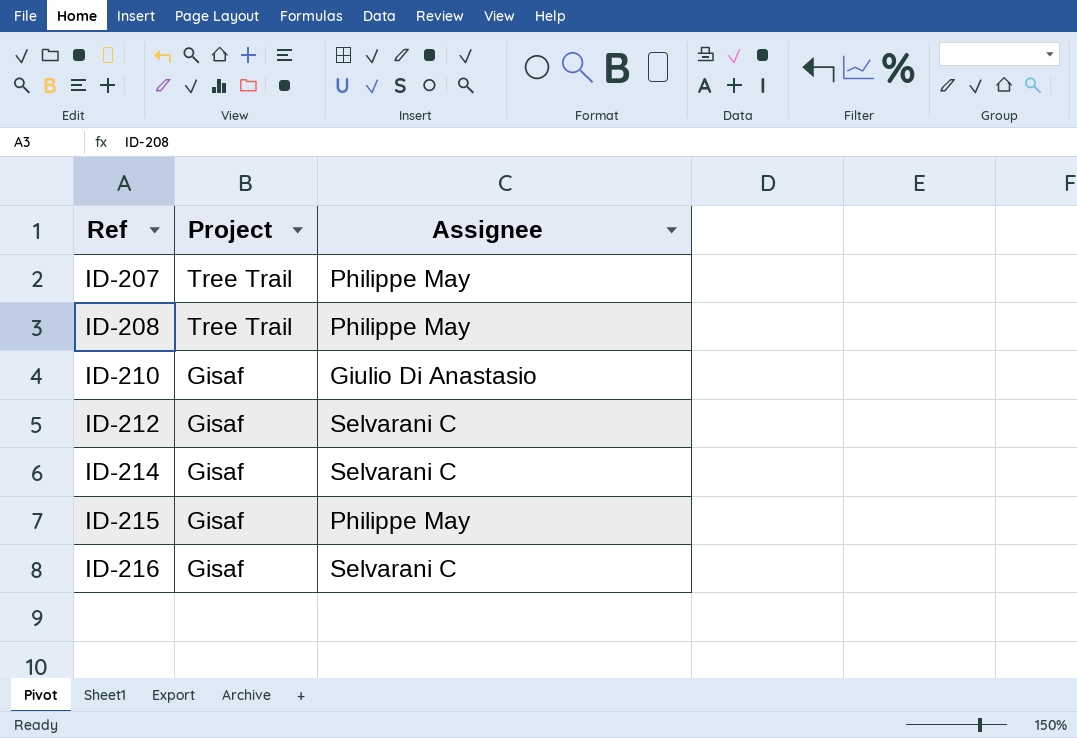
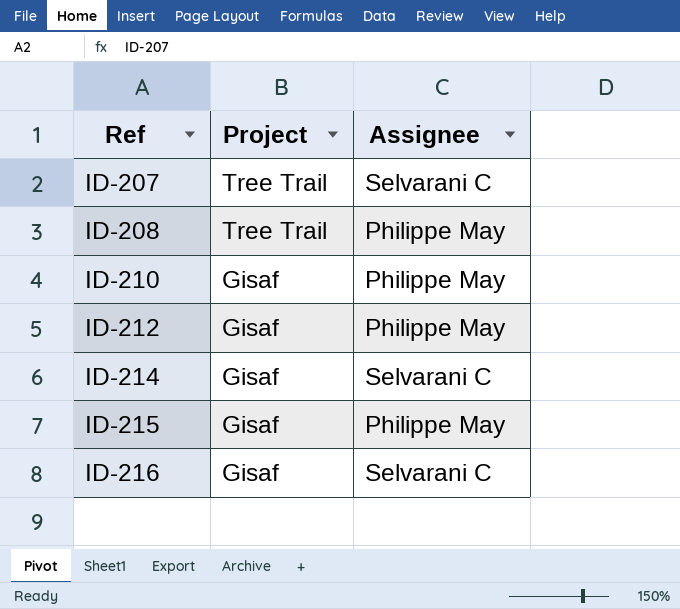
ID-207 | Assignee: Philippe May -> Selvarani C
ID-210 | Assignee: Giulio Di Anastasio -> Philippe May
ID-212 | Assignee: Selvarani C -> Philippe May

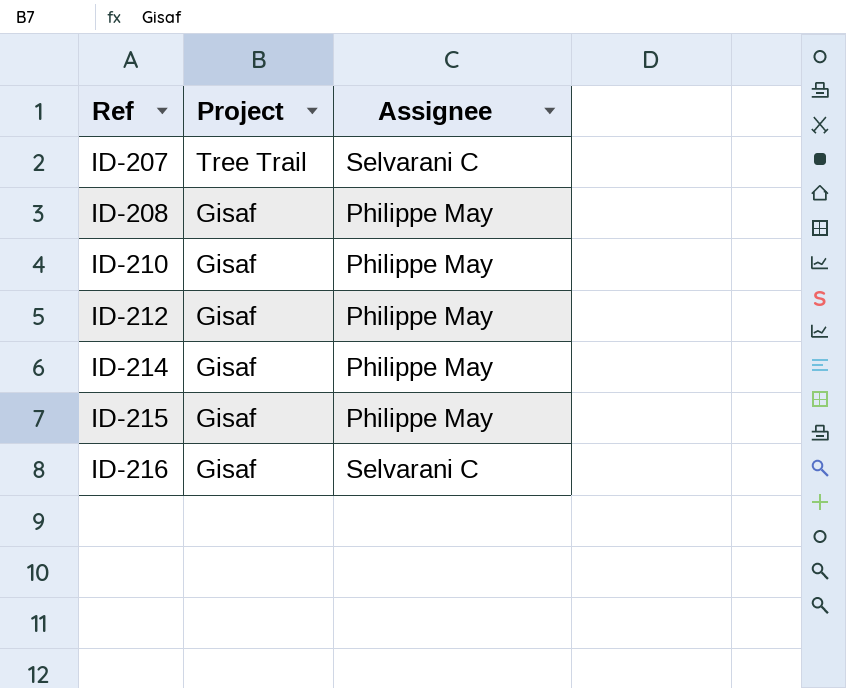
ID-208 | Project: Tree Trail -> Gisaf
ID-214 | Assignee: Selvarani C -> Philippe May

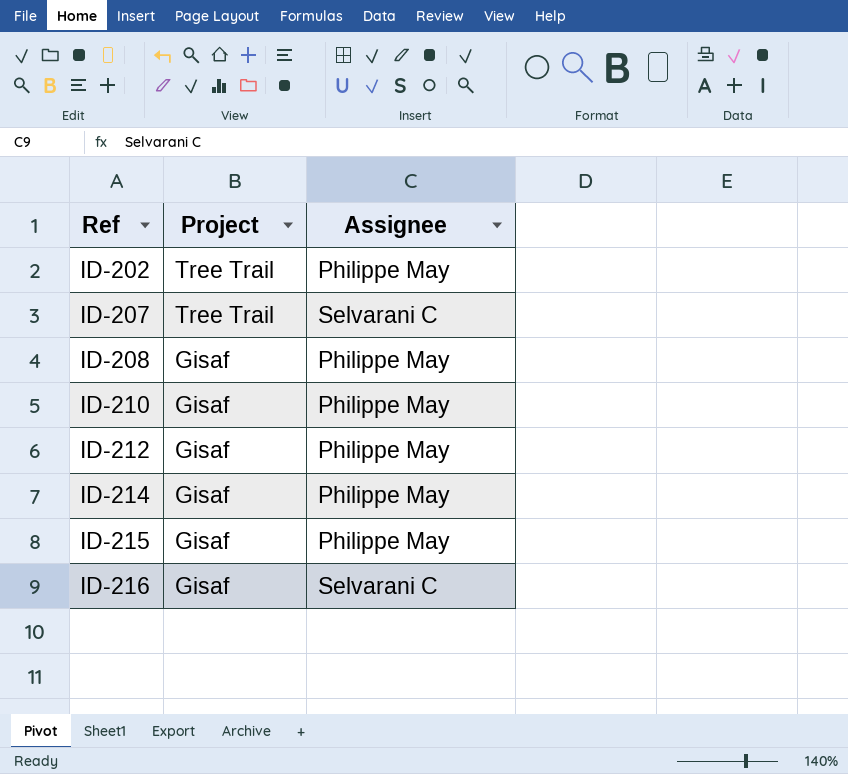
row ID-202: none -> Tree Trail | Philippe May

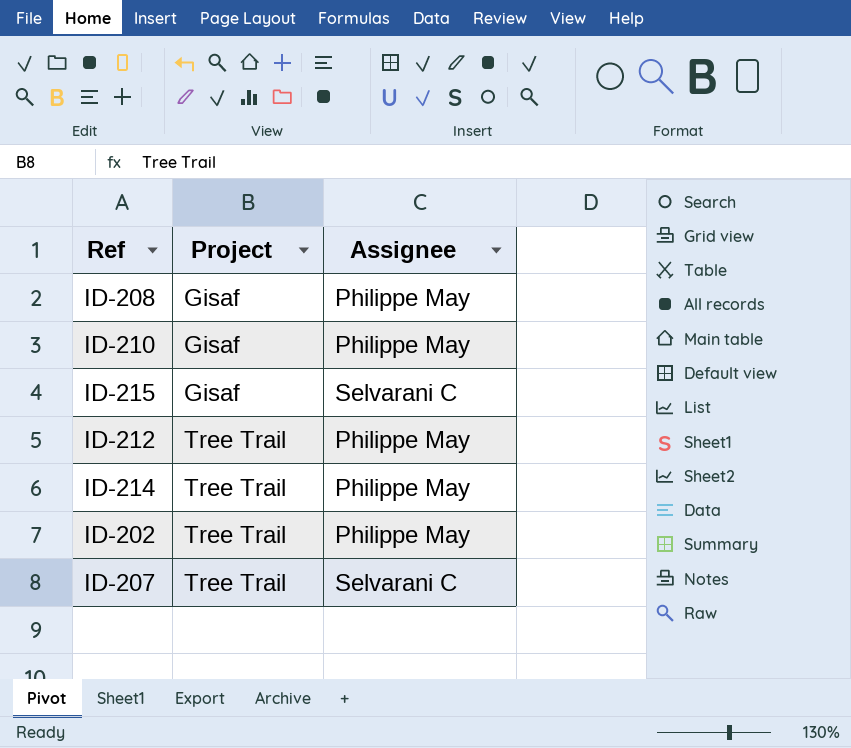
row order: Ref ascending -> Project ascending
row ID-216: Gisaf | Selvarani C -> none
ID-215 | Assignee: Philippe May -> Selvarani C
ID-212 | Project: Gisaf -> Tree Trail
ID-214 | Project: Gisaf -> Tree Trail

